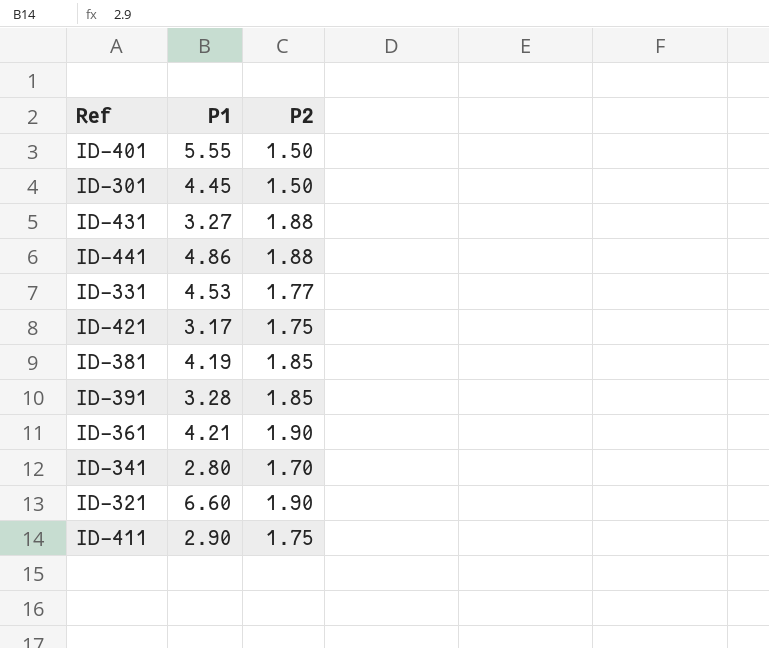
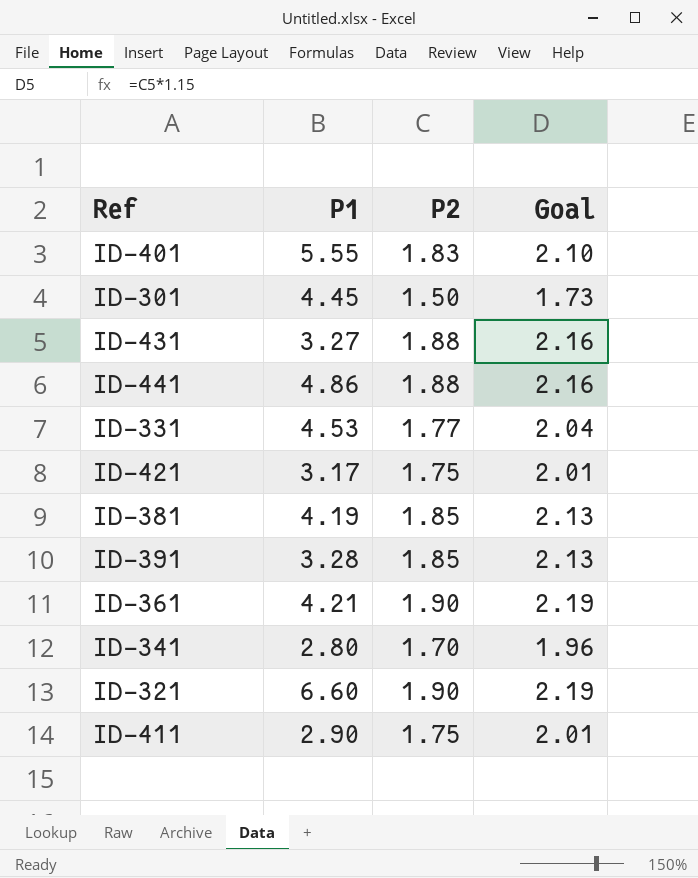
column Goal | formula: none -> [P2] * 1.15
ID-401 | P2: 1.50 -> 1.83

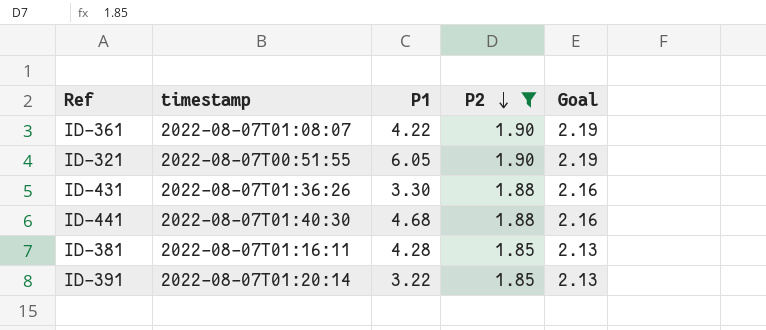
filter: none -> P2 >= 1.85
row order: none -> P2 descending
column timestamp | position: none -> 2
ID-361 | P1: 4.21 -> 4.22
ID-321 | P1: 6.60 -> 6.05
ID-431 | P1: 3.27 -> 3.30
ID-441 | P1: 4.86 -> 4.68
ID-381 | P1: 4.19 -> 4.28
ID-391 | P1: 3.28 -> 3.22

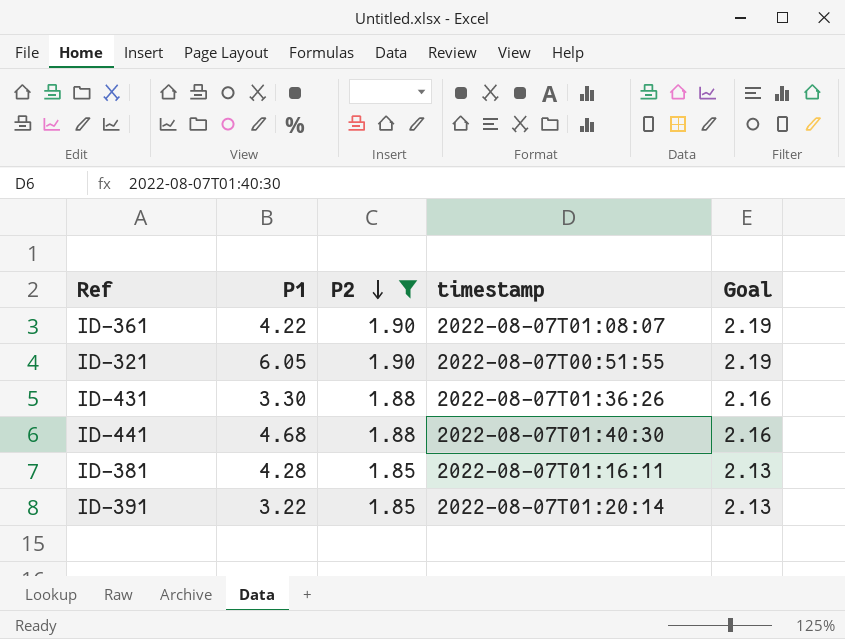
column timestamp | position: 2 -> 4

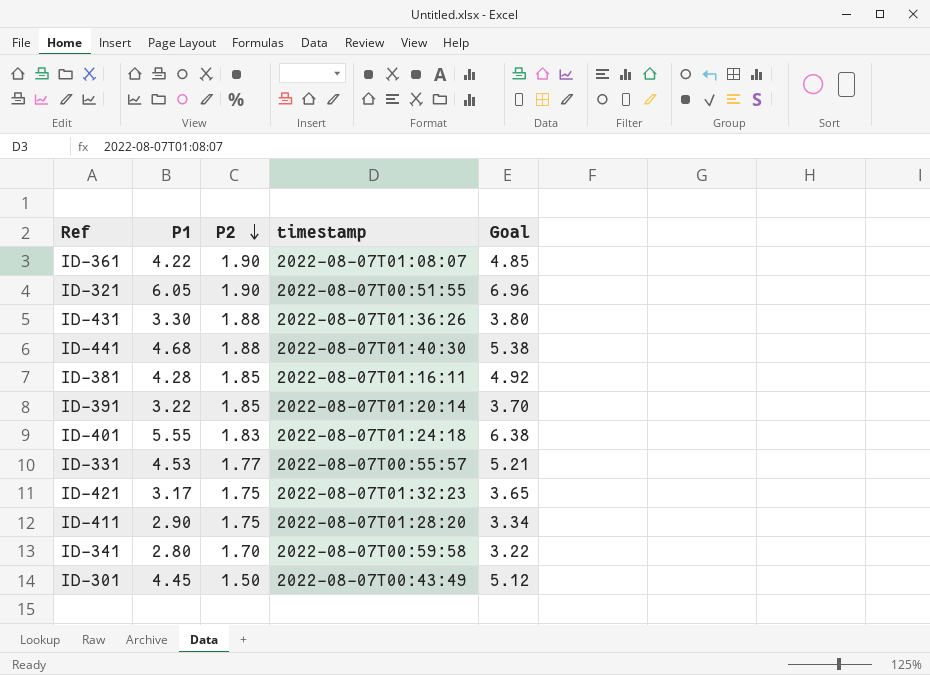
filter: P2 >= 1.85 -> none
column Goal | formula: [P2] * 1.15 -> [P1] * 1.15

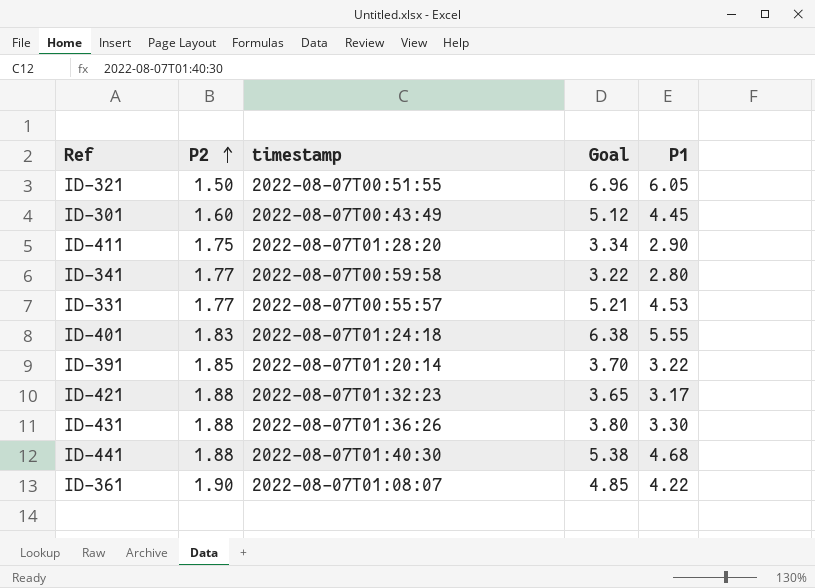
row order: P2 descending -> P2 ascending
column P1 | position: 2 -> 5
row ID-381: 4.28 | 1.85 | 2022-08-07T01:16:11 | 4.92 -> none
ID-321 | P2: 1.90 -> 1.50
ID-301 | P2: 1.50 -> 1.60
ID-341 | P2: 1.70 -> 1.77
ID-421 | P2: 1.75 -> 1.88

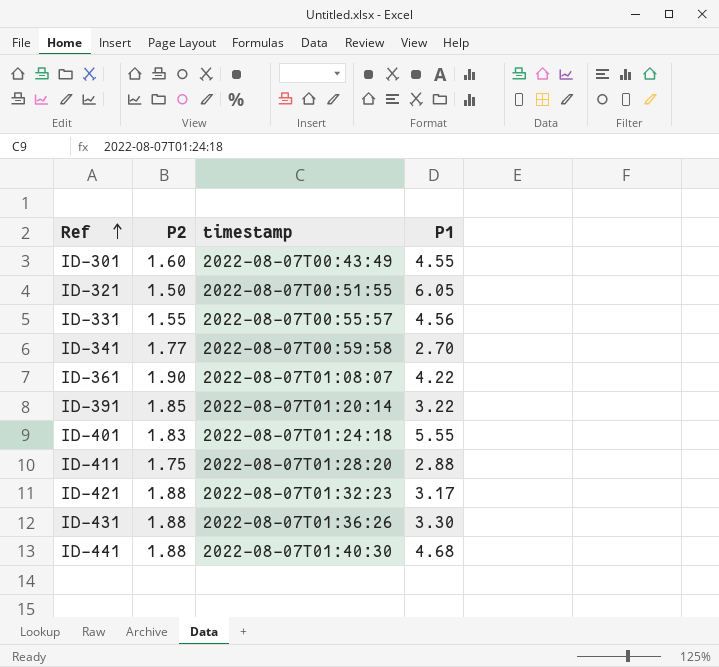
row order: P2 ascending -> Ref ascending
column Goal | formula: [P1] * 1.15 -> none
ID-301 | P1: 4.45 -> 4.55
ID-331 | P2: 1.77 -> 1.55
ID-331 | P1: 4.53 -> 4.56
ID-341 | P1: 2.80 -> 2.70
ID-411 | P1: 2.90 -> 2.88

